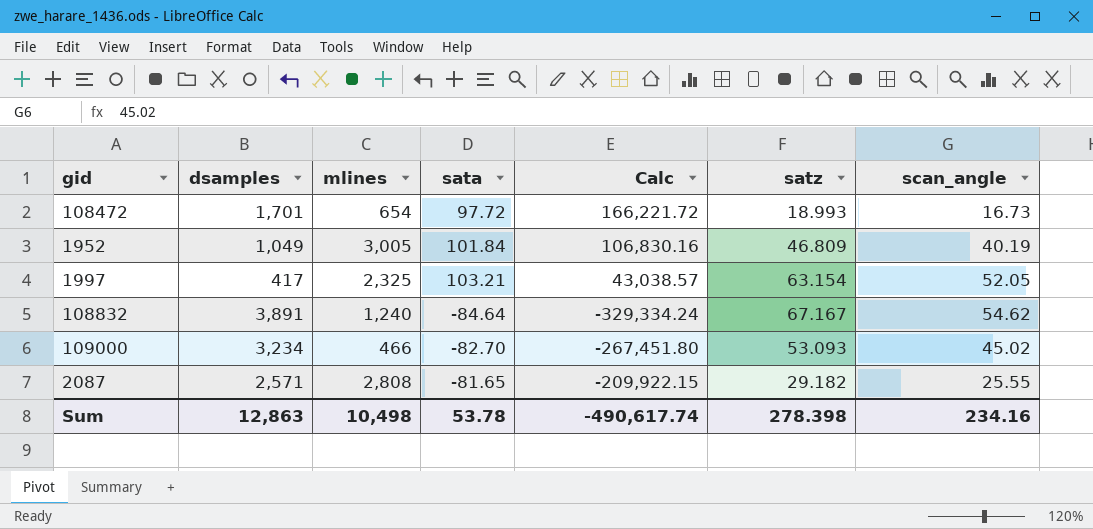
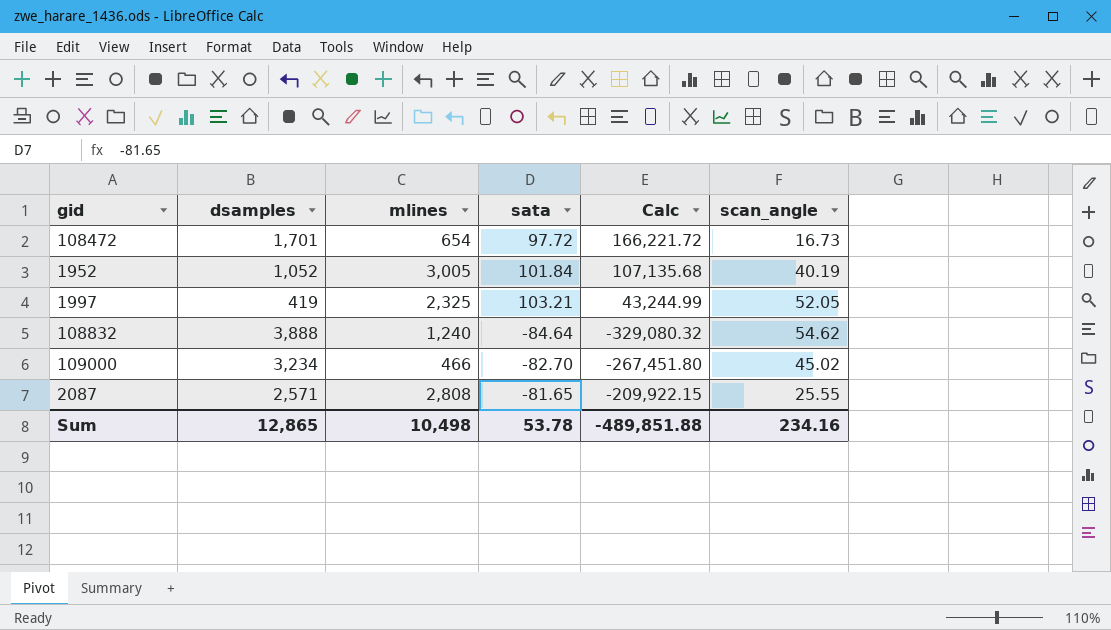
column satz | position: 6 -> none
1952 | dsamples: 1,049 -> 1,052
1952 | Calc: 106,830.16 -> 107,135.68
1997 | dsamples: 417 -> 419
1997 | Calc: 43,038.57 -> 43,244.99
108832 | dsamples: 3,891 -> 3,888
108832 | Calc: -329,334.24 -> -329,080.32
Sum | dsamples: 12,863 -> 12,865
Sum | Calc: -490,617.74 -> -489,851.88

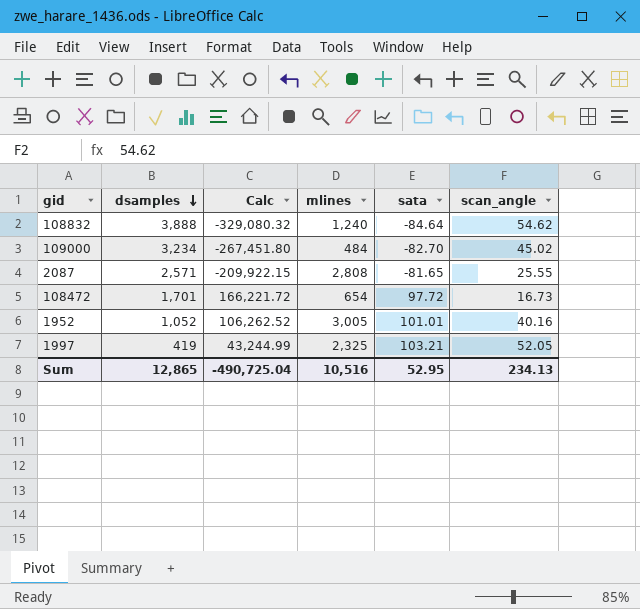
row order: none -> dsamples descending
column Calc | position: 5 -> 3
109000 | mlines: 466 -> 484
1952 | Calc: 107,135.68 -> 106,262.52
1952 | sata: 101.84 -> 101.01
1952 | scan_angle: 40.19 -> 40.16
Sum | Calc: -489,851.88 -> -490,725.04
Sum | mlines: 10,498 -> 10,516
Sum | sata: 53.78 -> 52.95
Sum | scan_angle: 234.16 -> 234.13

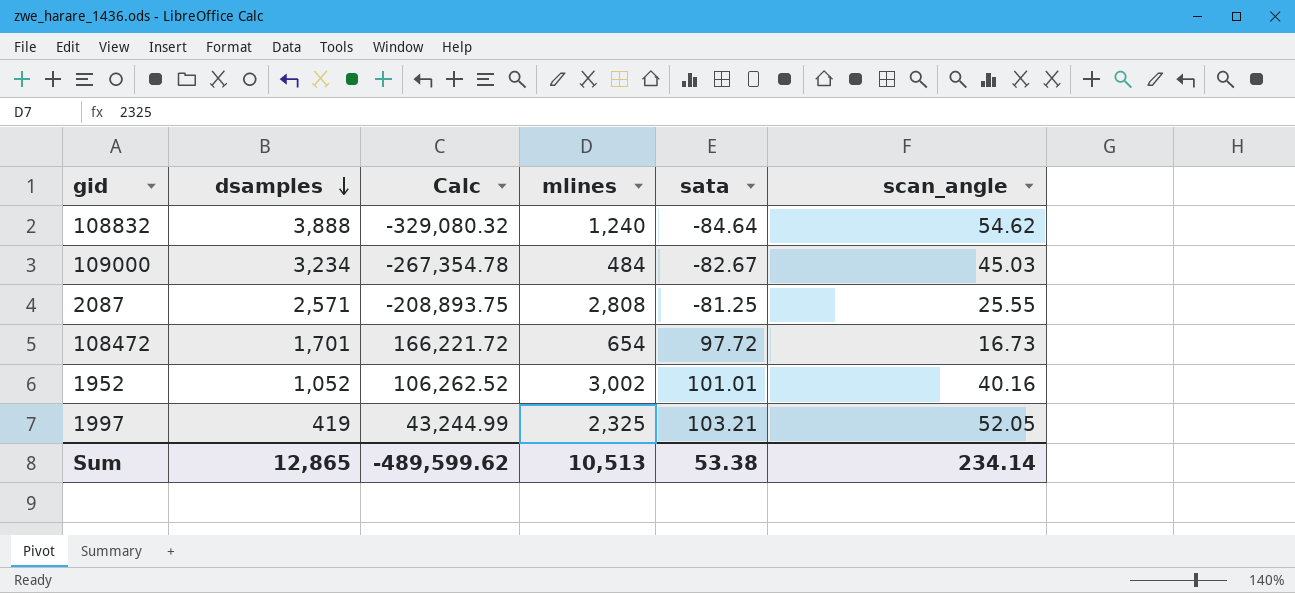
109000 | Calc: -267,451.80 -> -267,354.78
109000 | sata: -82.70 -> -82.67
109000 | scan_angle: 45.02 -> 45.03
2087 | Calc: -209,922.15 -> -208,893.75
2087 | sata: -81.65 -> -81.25
1952 | mlines: 3,005 -> 3,002
Sum | Calc: -490,725.04 -> -489,599.62
Sum | mlines: 10,516 -> 10,513
Sum | sata: 52.95 -> 53.38
Sum | scan_angle: 234.13 -> 234.14

